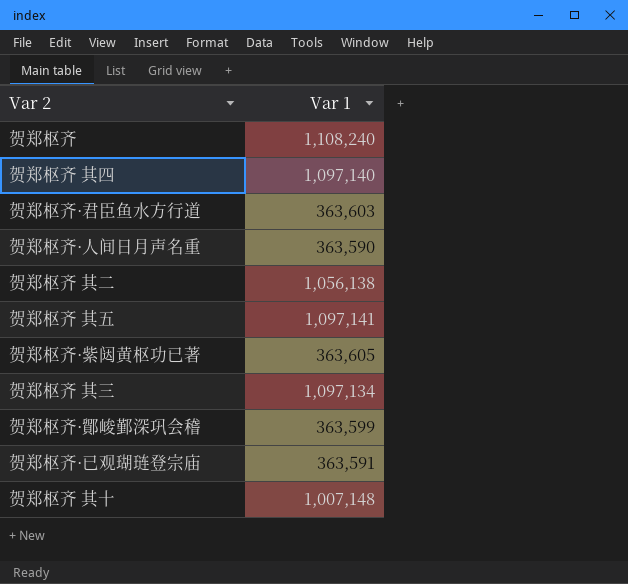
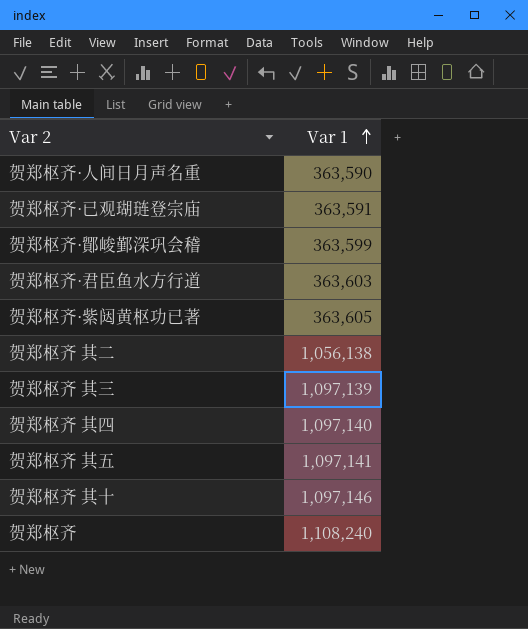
row order: none -> Var 1 ascending
贺郑枢齐 其三 | Var 1: 1,097,134 -> 1,097,139
贺郑枢齐 其十 | Var 1: 1,007,148 -> 1,097,146

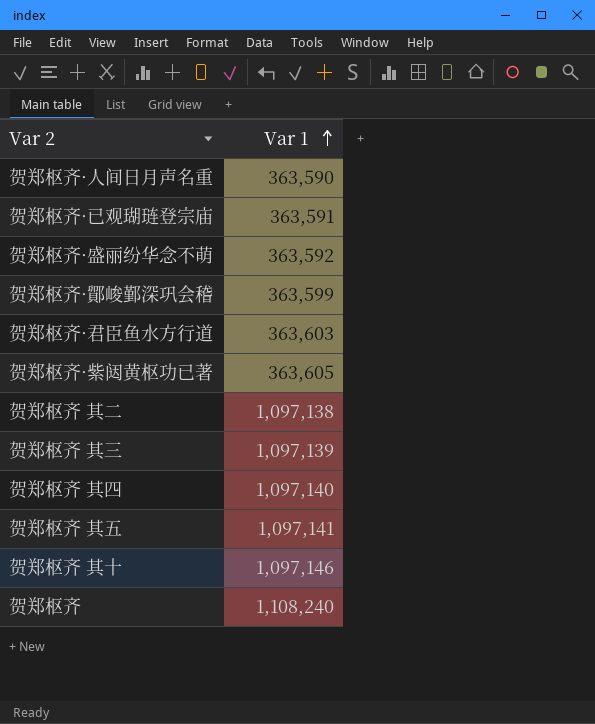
row 贺郑枢齐·盛丽纷华念不萌: none -> 363,592
贺郑枢齐 其二 | Var 1: 1,056,138 -> 1,097,138

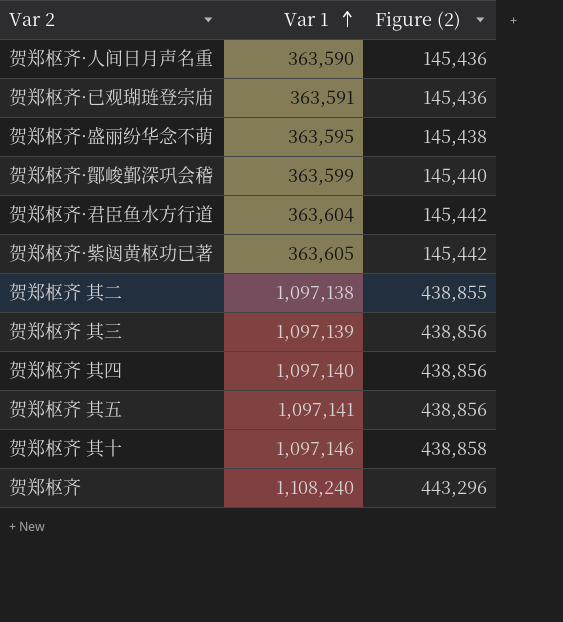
column Figure (2) | formula: none -> [Var 1] * 0.4
贺郑枢齐·盛丽纷华念不萌 | Var 1: 363,592 -> 363,595
贺郑枢齐·君臣鱼水方行道 | Var 1: 363,603 -> 363,604

